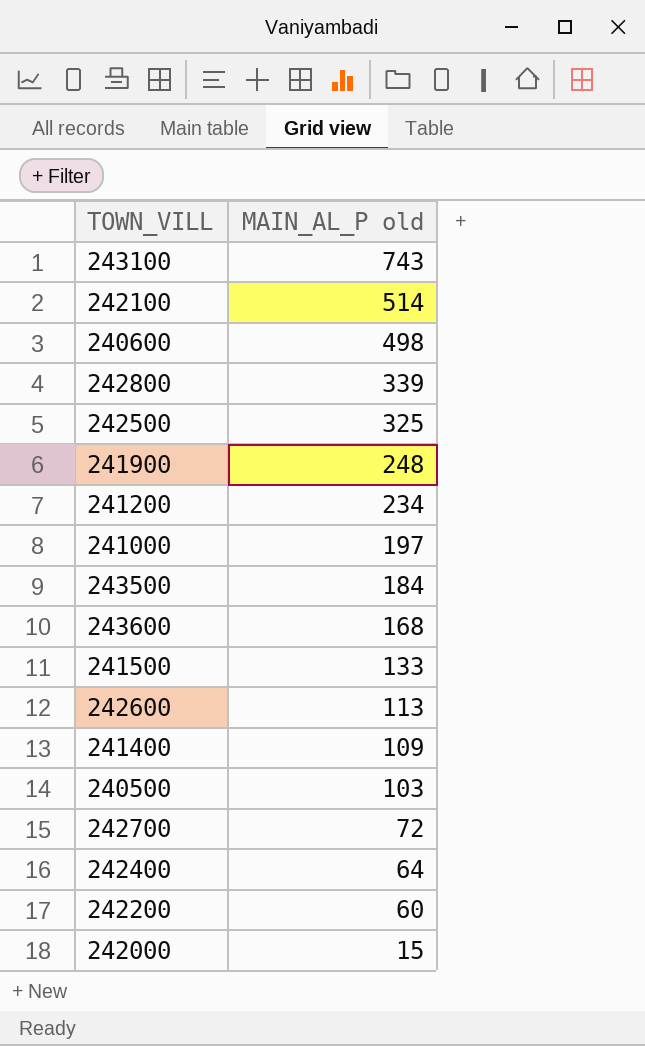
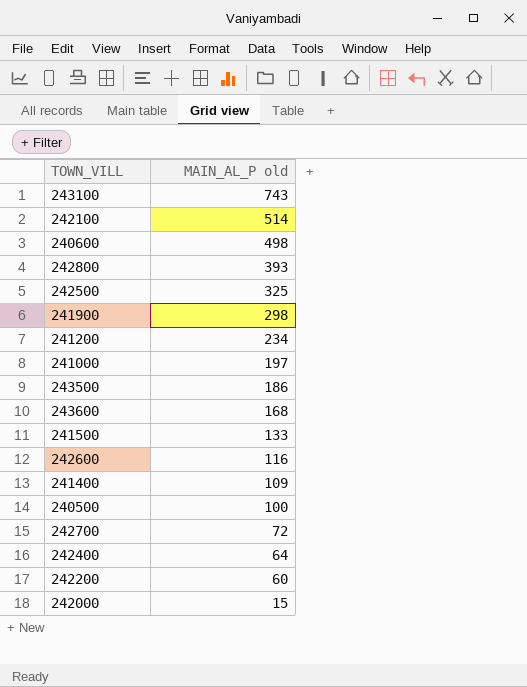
242800 | MAIN_AL_P old: 339 -> 393
241900 | MAIN_AL_P old: 248 -> 298
243500 | MAIN_AL_P old: 184 -> 186
242600 | MAIN_AL_P old: 113 -> 116
240500 | MAIN_AL_P old: 103 -> 100

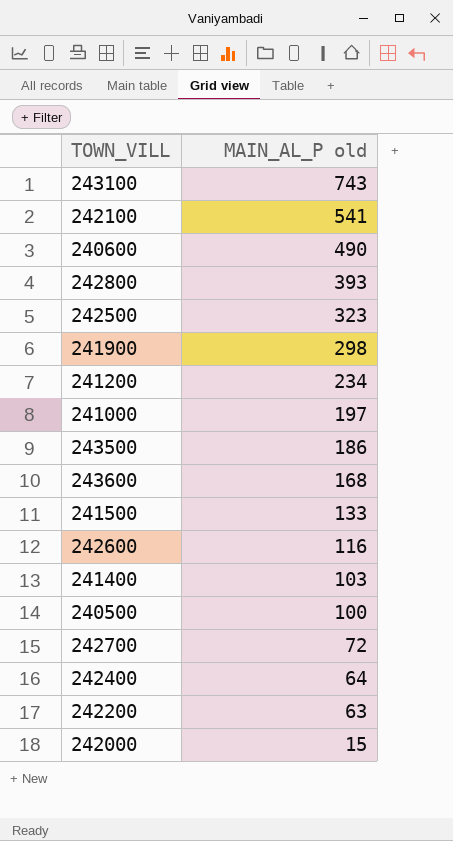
242100 | MAIN_AL_P old: 514 -> 541
240600 | MAIN_AL_P old: 498 -> 490
242500 | MAIN_AL_P old: 325 -> 323
241400 | MAIN_AL_P old: 109 -> 103
242200 | MAIN_AL_P old: 60 -> 63

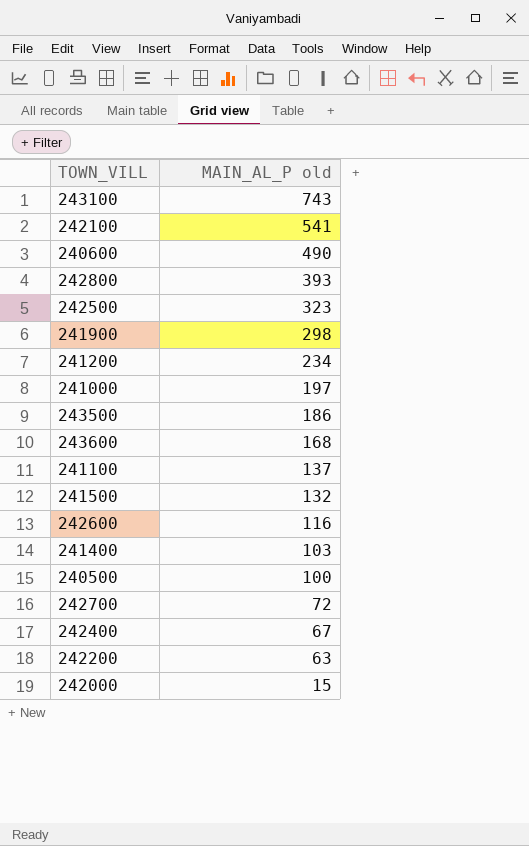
row 241100: none -> 137
241500 | MAIN_AL_P old: 133 -> 132
242400 | MAIN_AL_P old: 64 -> 67

